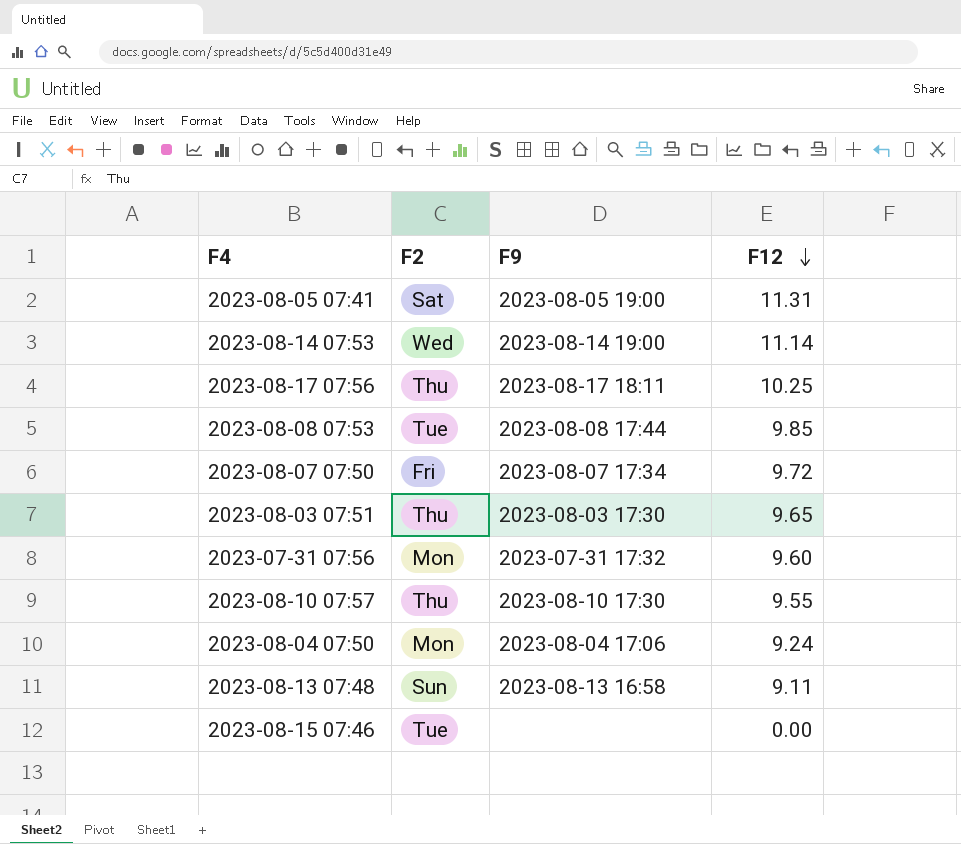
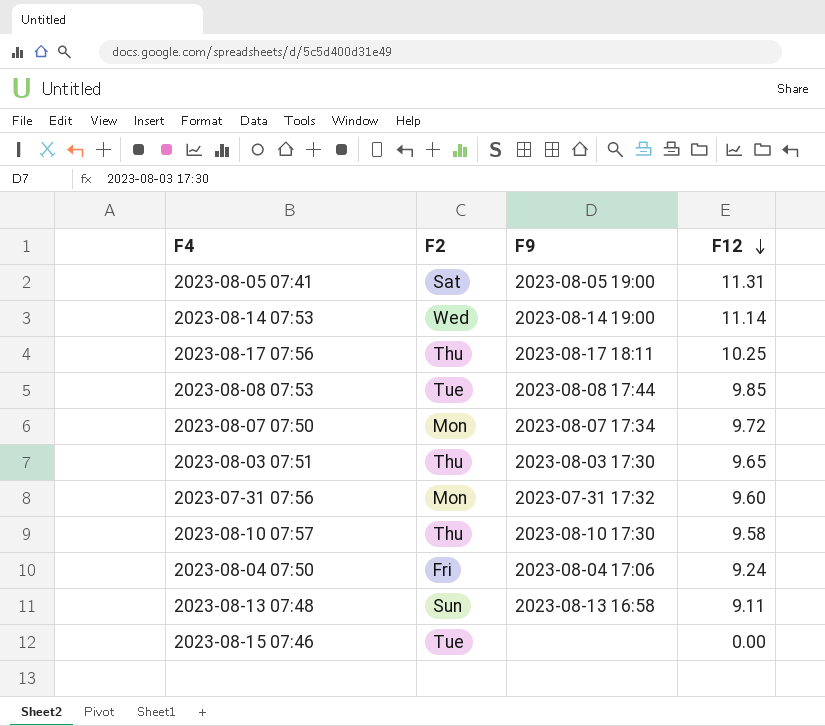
2023-08-07 07:50 | F2: Fri -> Mon
2023-08-10 07:57 | F12: 9.55 -> 9.58
2023-08-04 07:50 | F2: Mon -> Fri

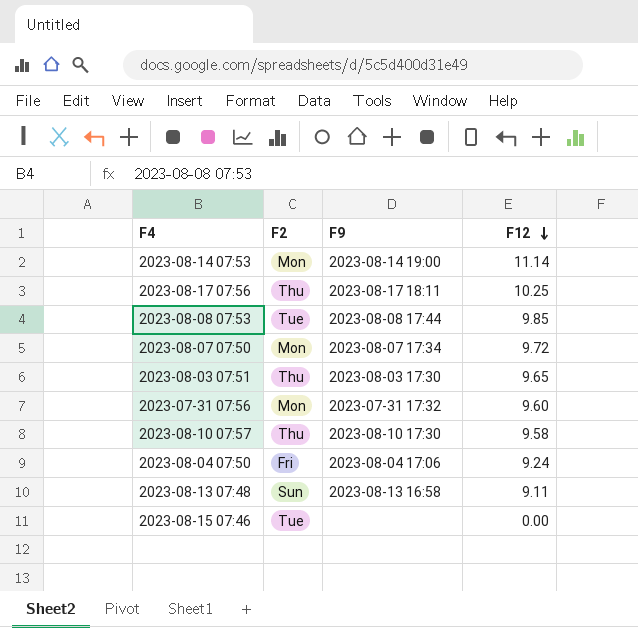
row 2023-08-05 07:41: Sat | 2023-08-05 19:00 | 11.31 -> none
2023-08-14 07:53 | F2: Wed -> Mon

